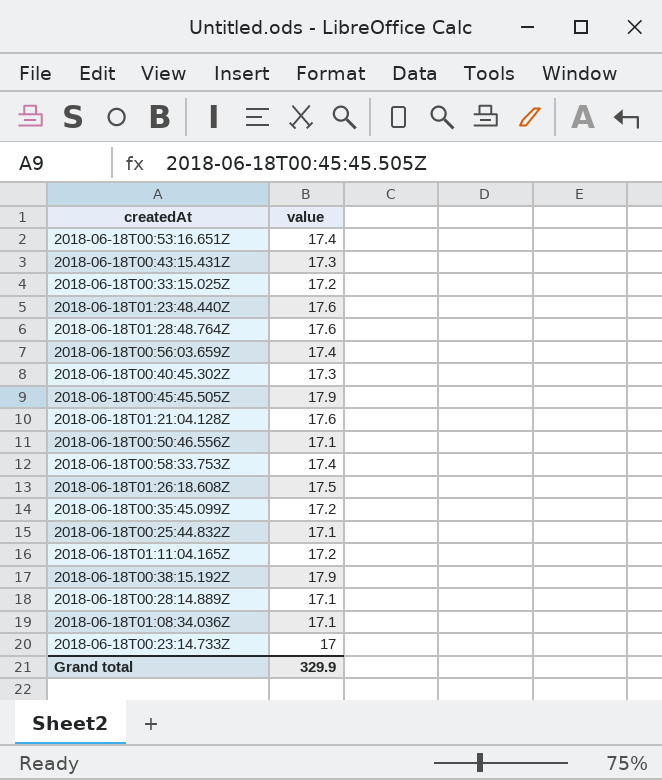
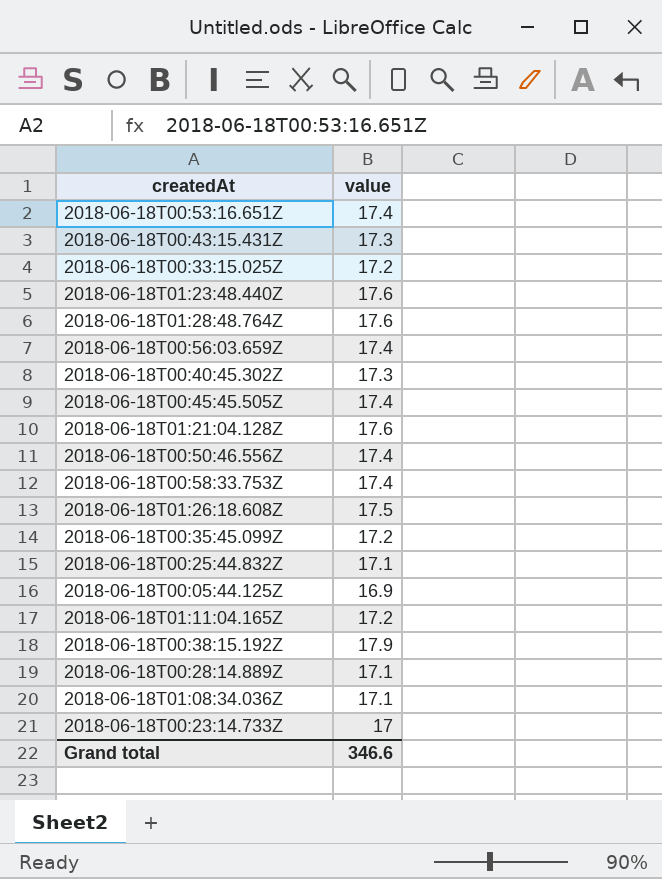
2018-06-18T00:45:45.505Z | value: 17.9 -> 17.4
2018-06-18T00:50:46.556Z | value: 17.1 -> 17.4
row 2018-06-18T00:05:44.125Z: none -> 16.9
Grand total | value: 329.9 -> 346.6

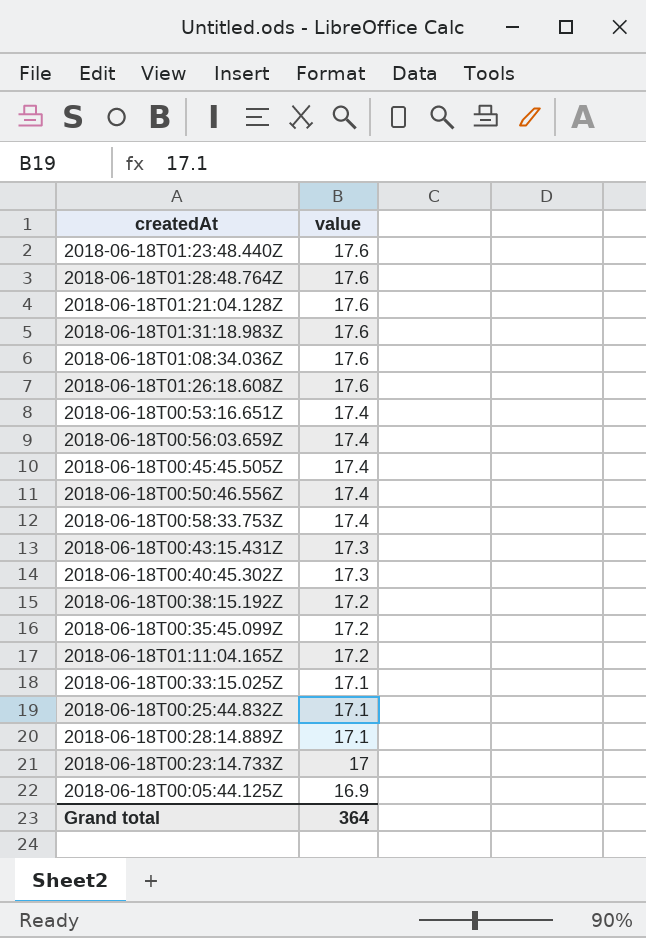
row order: none -> value descending
row 2018-06-18T01:31:18.983Z: none -> 17.6
2018-06-18T01:08:34.036Z | value: 17.1 -> 17.6
2018-06-18T01:26:18.608Z | value: 17.5 -> 17.6
2018-06-18T00:38:15.192Z | value: 17.9 -> 17.2
2018-06-18T00:33:15.025Z | value: 17.2 -> 17.1
Grand total | value: 346.6 -> 364

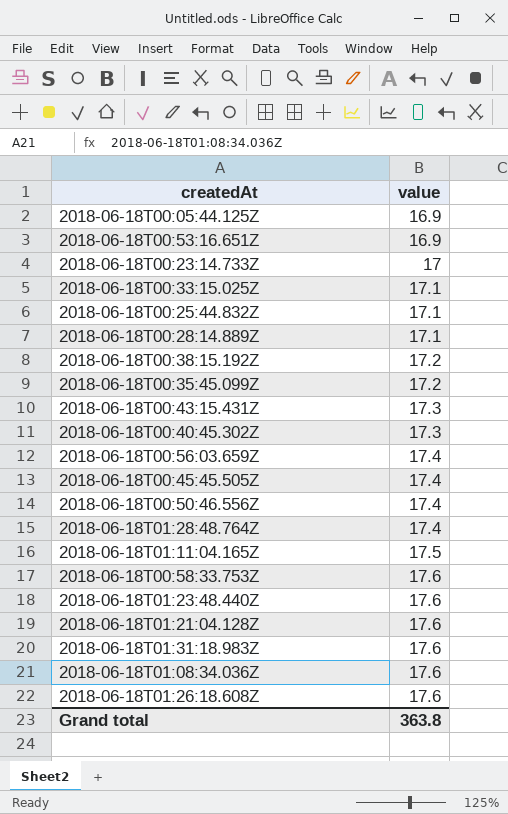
row order: value descending -> value ascending
2018-06-18T00:53:16.651Z | value: 17.4 -> 16.9
2018-06-18T01:28:48.764Z | value: 17.6 -> 17.4
2018-06-18T01:11:04.165Z | value: 17.2 -> 17.5
2018-06-18T00:58:33.753Z | value: 17.4 -> 17.6
Grand total | value: 364 -> 363.8

